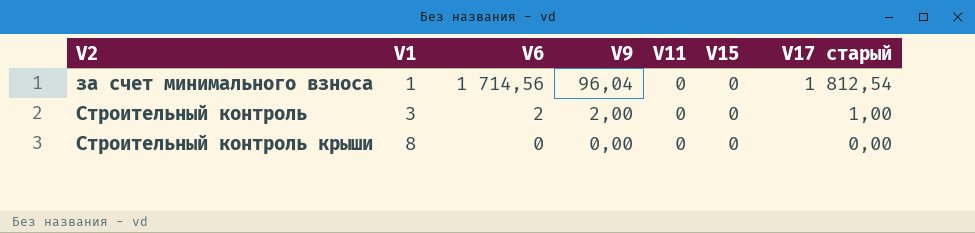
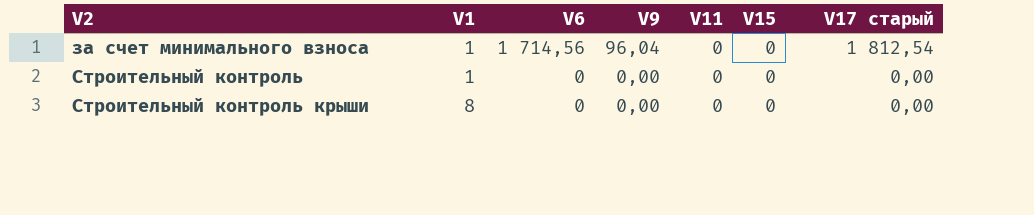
Строительный контроль | V1: 3 -> 1
Строительный контроль | V6: 2 -> 0
Строительный контроль | V9: 2,00 -> 0,00
Строительный контроль | V17 старый: 1,00 -> 0,00

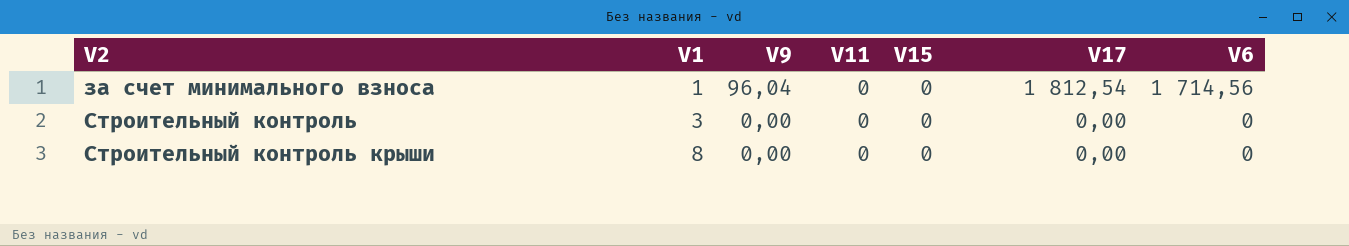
column name: V17 старый -> V17
column V6 | position: 3 -> 7
Строительный контроль | V1: 1 -> 3

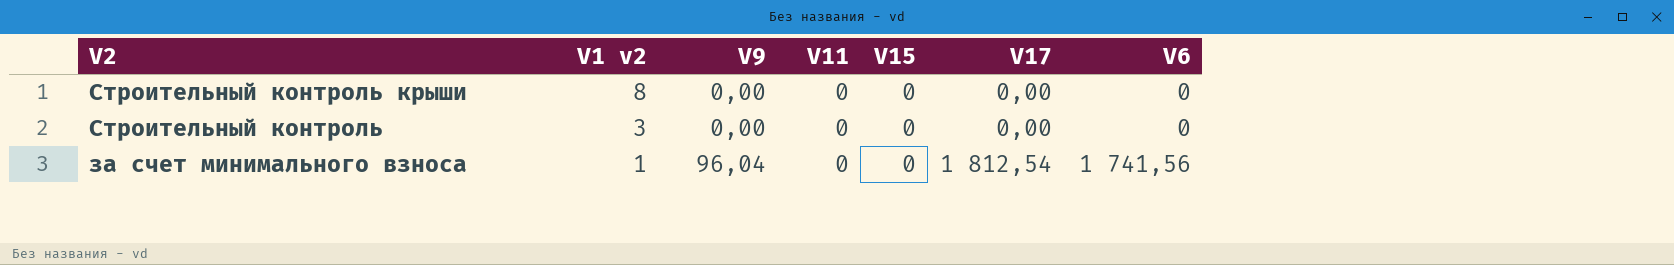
row order: V2 ascending -> V2 descending
column name: V1 -> V1 v2
за счет минимального взноса | V6: 1 714,56 -> 1 741,56

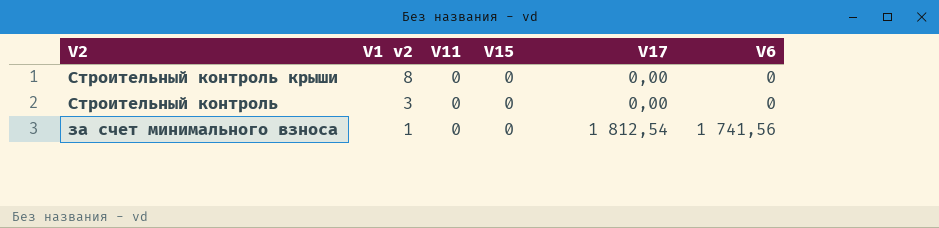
column V9 | position: 3 -> none

